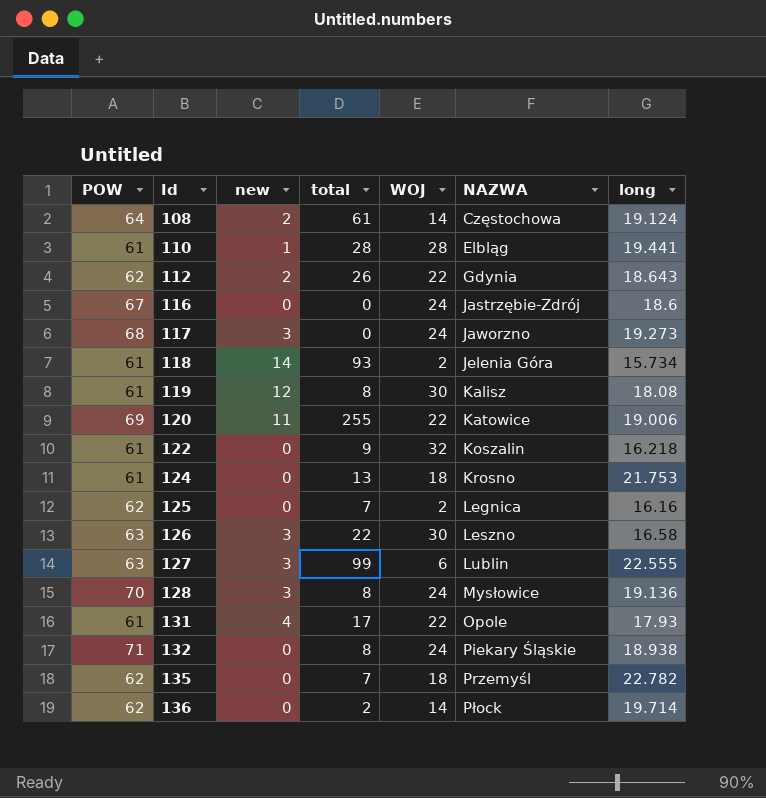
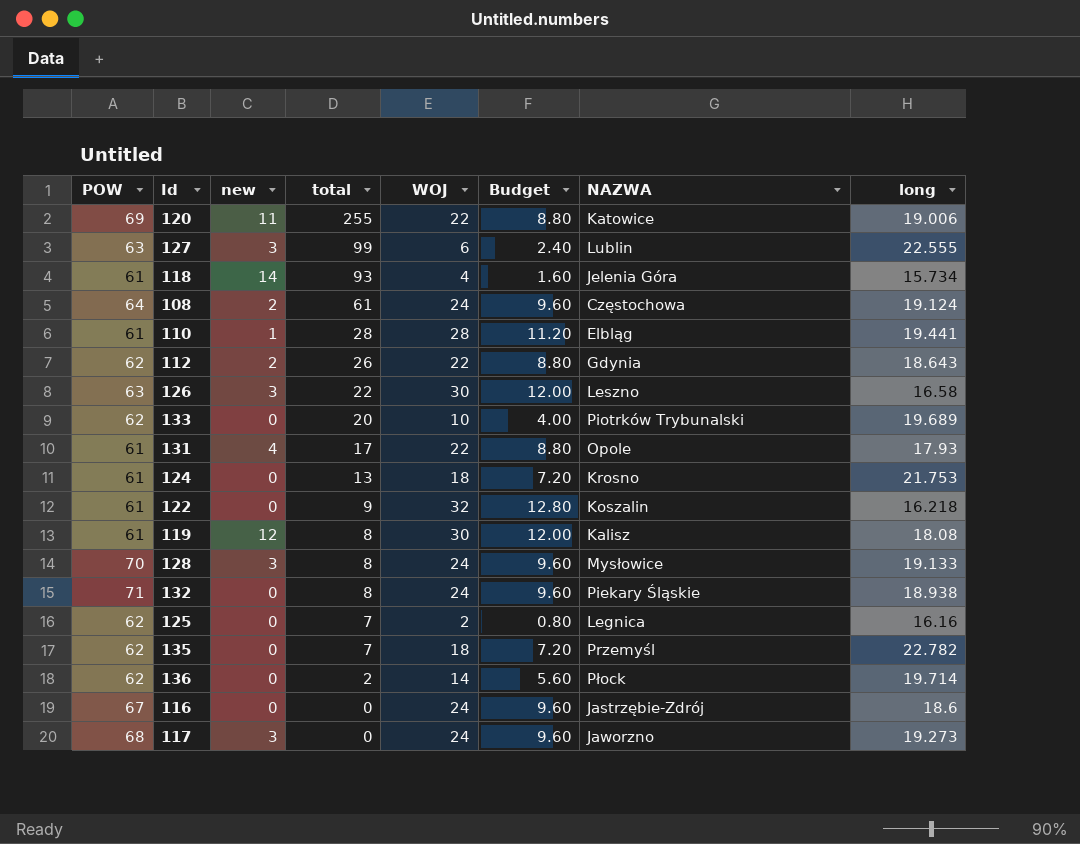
row order: Id ascending -> total descending
column Budget | formula: none -> [WOJ] * 0.4
118 | WOJ: 2 -> 4
108 | WOJ: 14 -> 24
row 133: none -> 62 | 0 | 20 | 10 | 4.00 | Piotrków Trybunalski | 19.689
128 | long: 19.136 -> 19.133

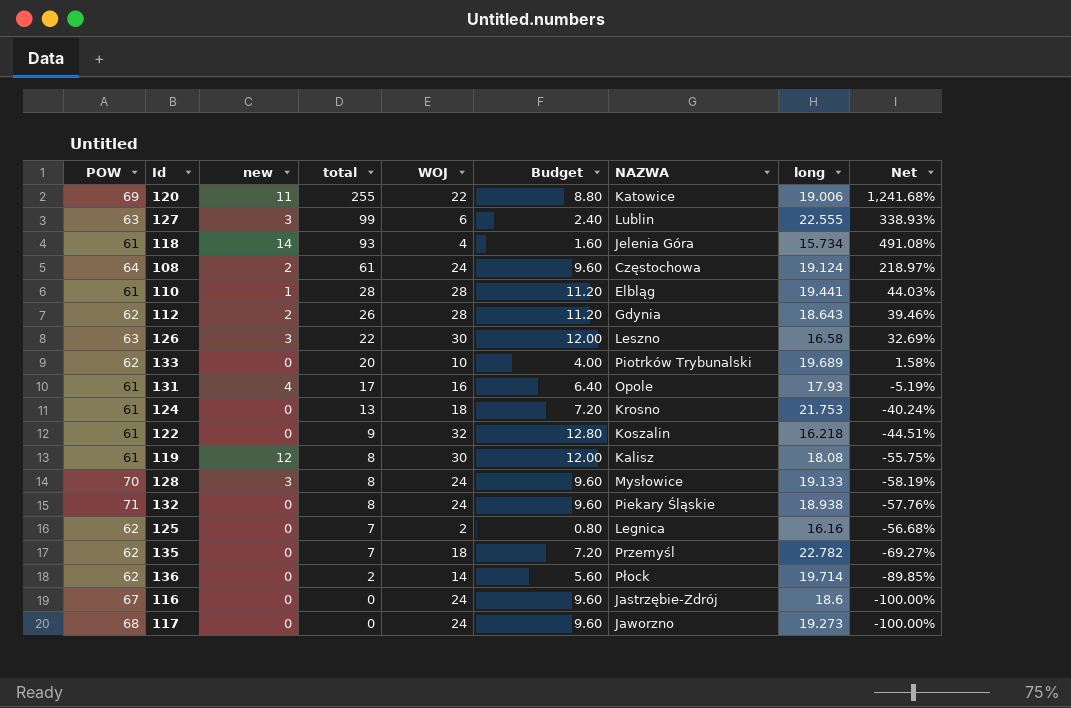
column Net | formula: none -> ([total] - [long]) / [long]
112 | WOJ: 22 -> 28
112 | Budget: 8.80 -> 11.20
131 | WOJ: 22 -> 16
131 | Budget: 8.80 -> 6.40
117 | new: 3 -> 0

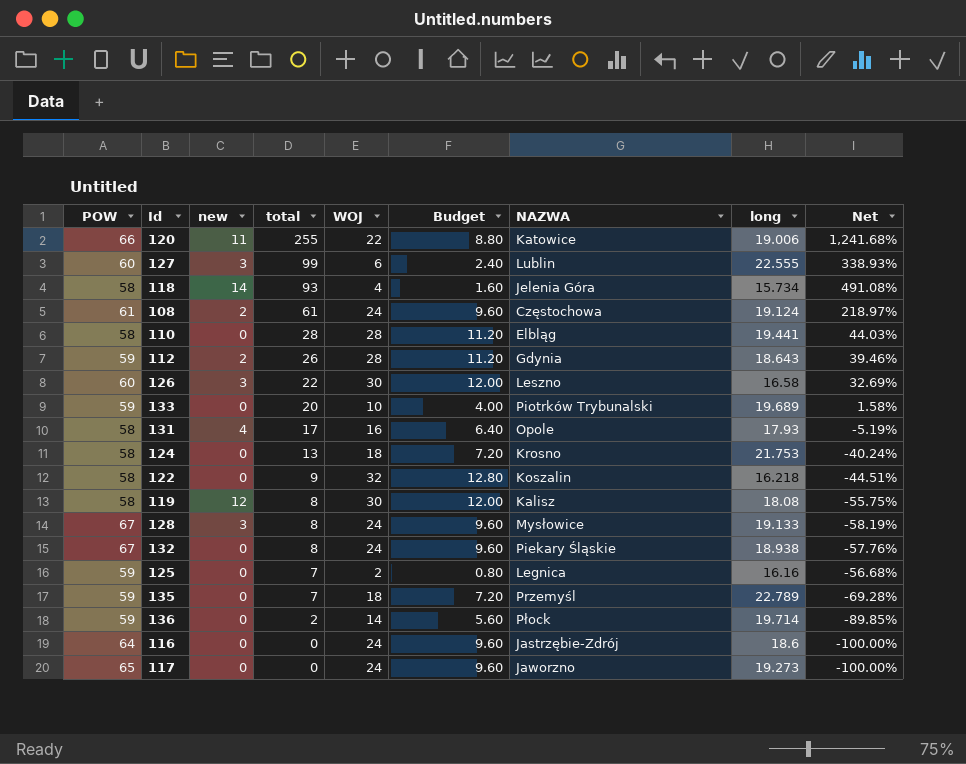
120 | POW: 69 -> 66
127 | POW: 63 -> 60
118 | POW: 61 -> 58
108 | POW: 64 -> 61
110 | POW: 61 -> 58
110 | new: 1 -> 0
112 | POW: 62 -> 59
126 | POW: 63 -> 60
133 | POW: 62 -> 59
131 | POW: 61 -> 58
124 | POW: 61 -> 58
122 | POW: 61 -> 58
119 | POW: 61 -> 58
128 | POW: 70 -> 67
132 | POW: 71 -> 67
125 | POW: 62 -> 59
135 | POW: 62 -> 59
135 | long: 22.782 -> 22.789
135 | Net: -69.27% -> -69.28%
136 | POW: 62 -> 59
116 | POW: 67 -> 64
117 | POW: 68 -> 65

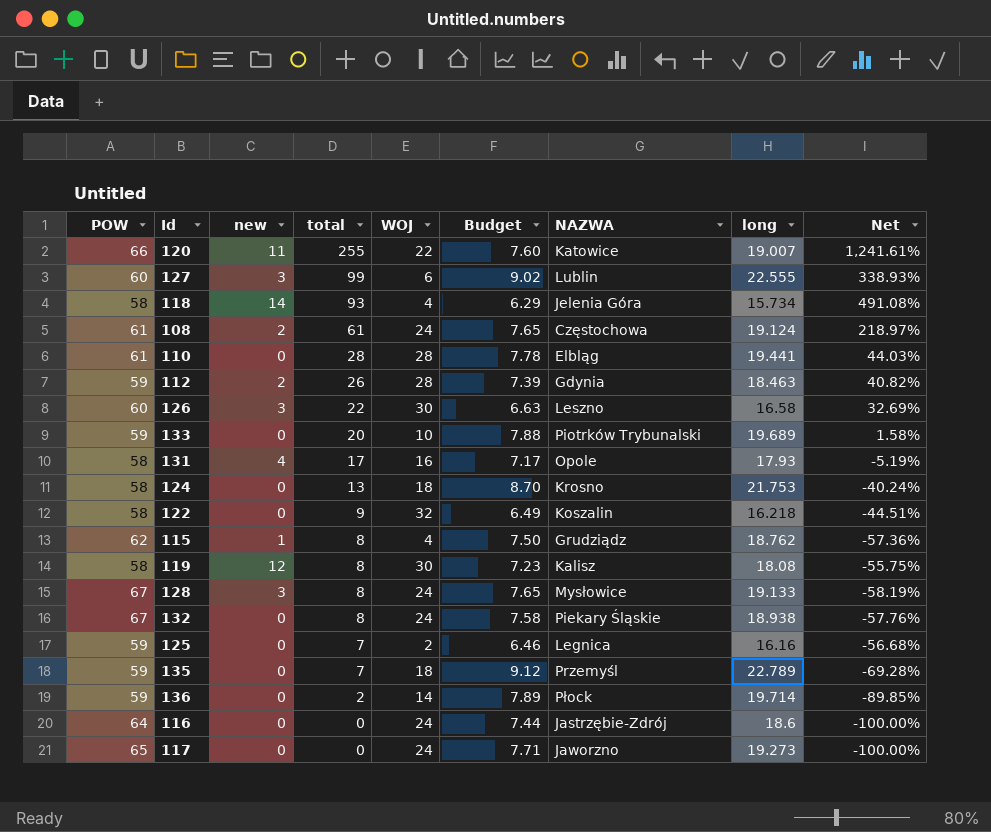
column Budget | formula: [WOJ] * 0.4 -> [long] * 0.4
120 | long: 19.006 -> 19.007
120 | Net: 1,241.68% -> 1,241.61%
110 | POW: 58 -> 61
112 | long: 18.643 -> 18.463
112 | Net: 39.46% -> 40.82%
row 115: none -> 62 | 1 | 8 | 4 | 7.50 | Grudziądz | 18.762 | -57.36%

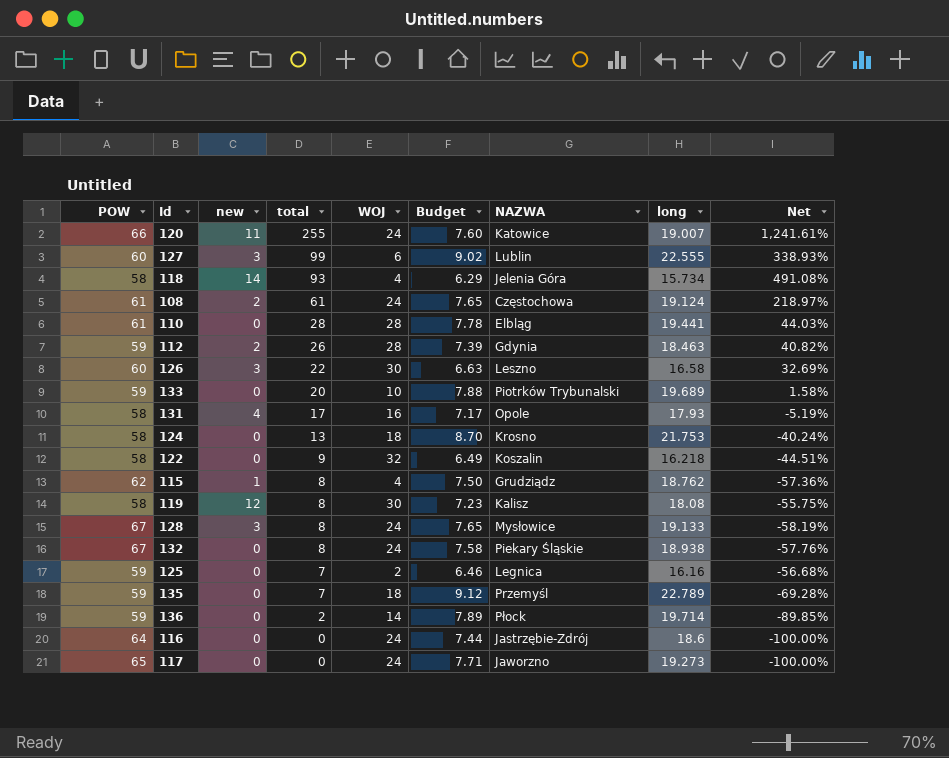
120 | WOJ: 22 -> 24

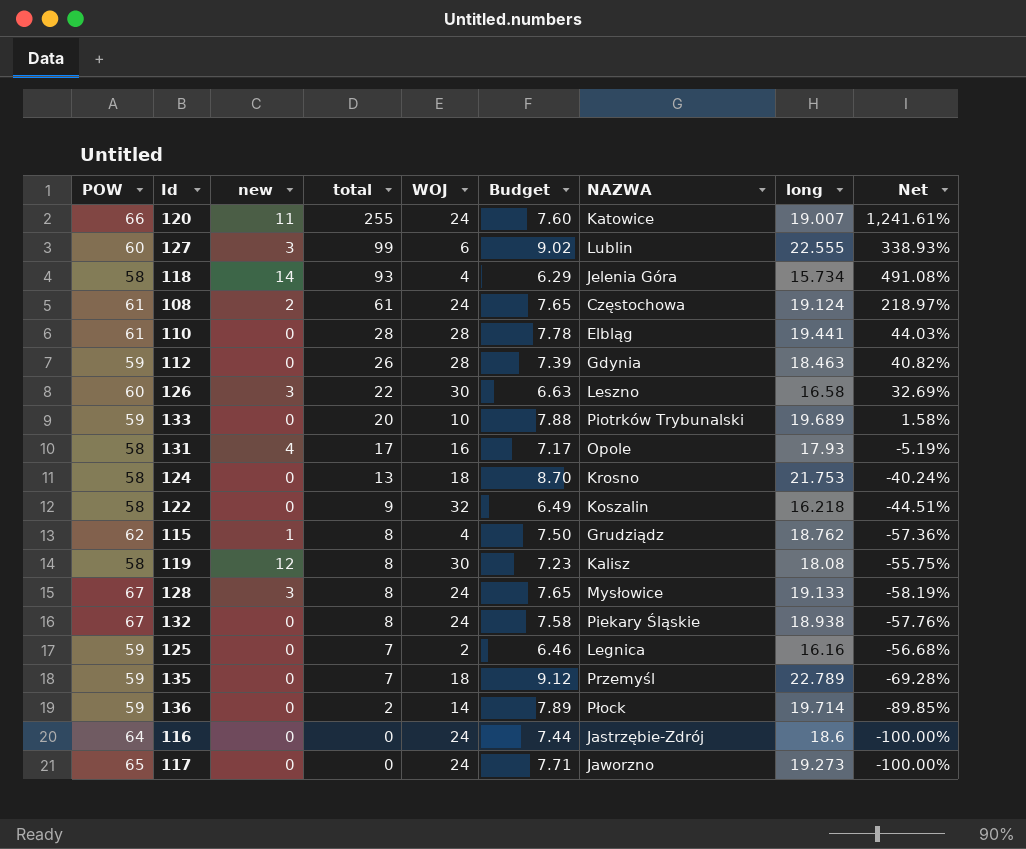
112 | new: 2 -> 0

